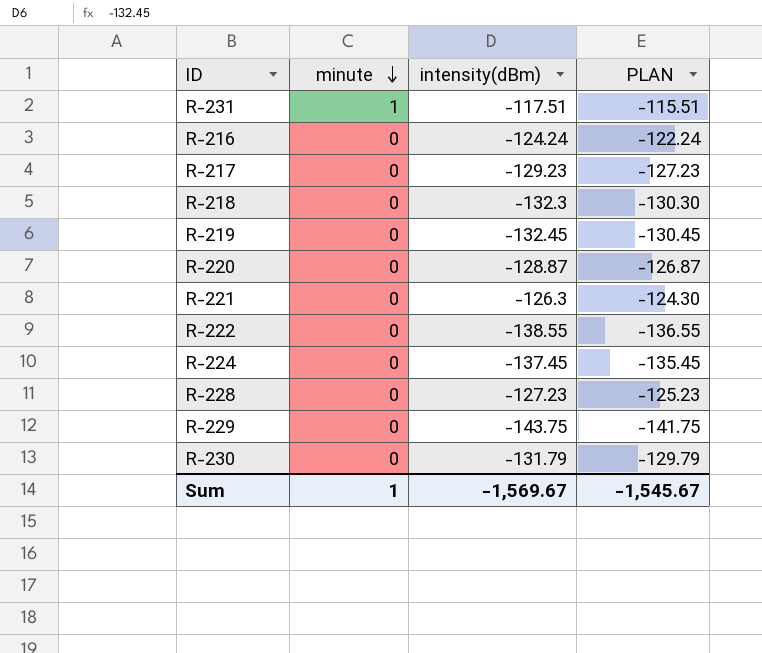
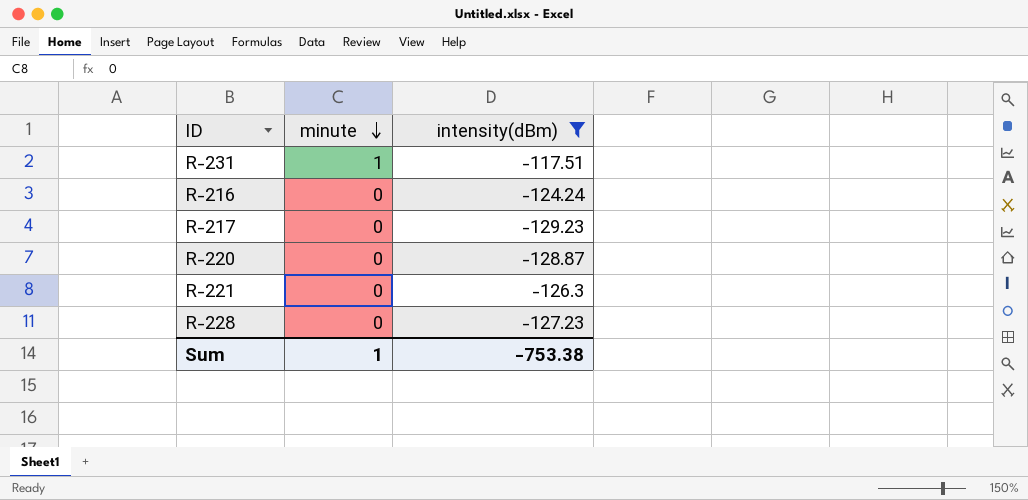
filter: none -> intensity(dBm) >= -129.23
column PLAN | formula: [intensity(dBm)] + 2 -> none
Sum | intensity(dBm): -1,569.67 -> -753.38

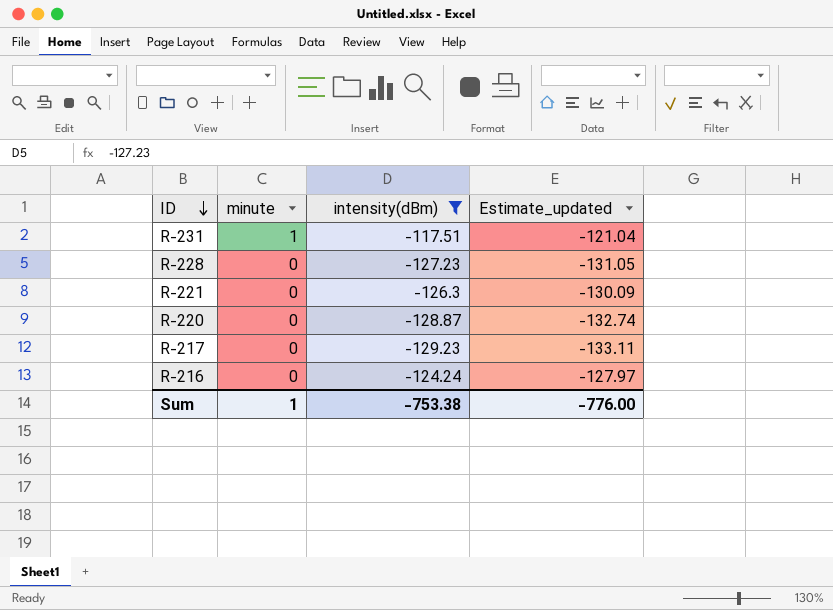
row order: minute descending -> ID descending
column Estimate_updated | formula: none -> [intensity(dBm)] * 1.03

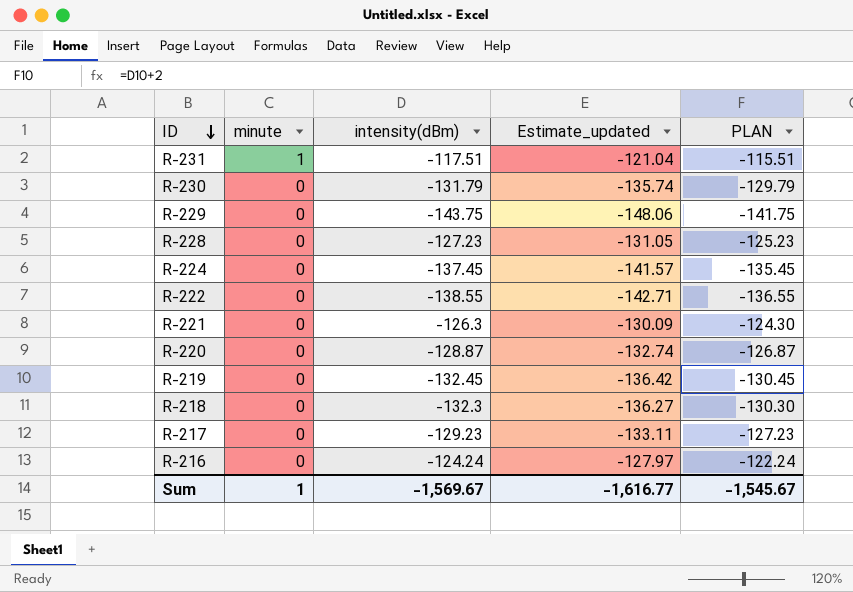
filter: intensity(dBm) >= -129.23 -> none
column PLAN | formula: none -> [intensity(dBm)] + 2
Sum | intensity(dBm): -753.38 -> -1,569.67
Sum | Estimate_updated: -776.00 -> -1,616.77

